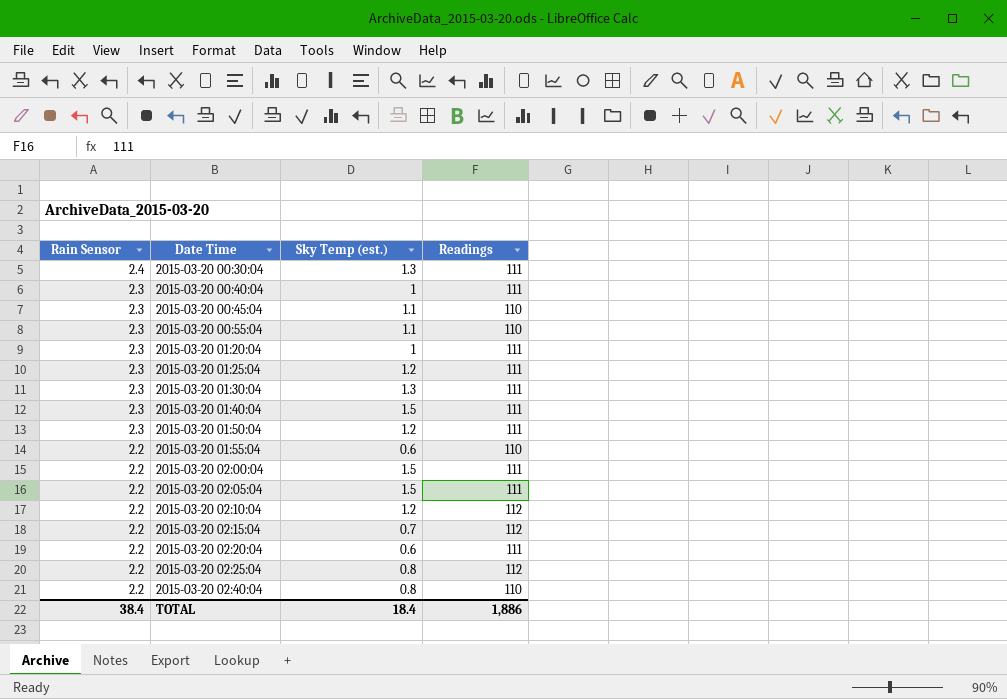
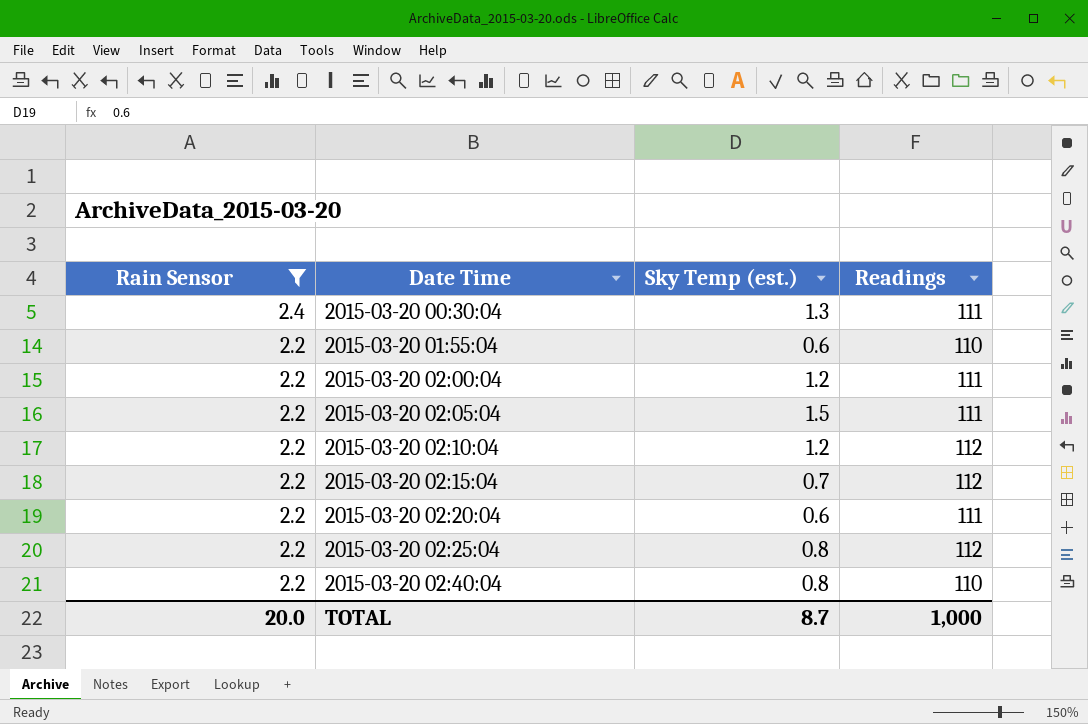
filter: none -> Rain Sensor != 2.3
2015-03-20 02:00:04 | Sky Temp (est.): 1.5 -> 1.2
TOTAL | Rain Sensor: 38.4 -> 20.0
TOTAL | Sky Temp (est.): 18.4 -> 8.7
TOTAL | Readings: 1,886 -> 1,000

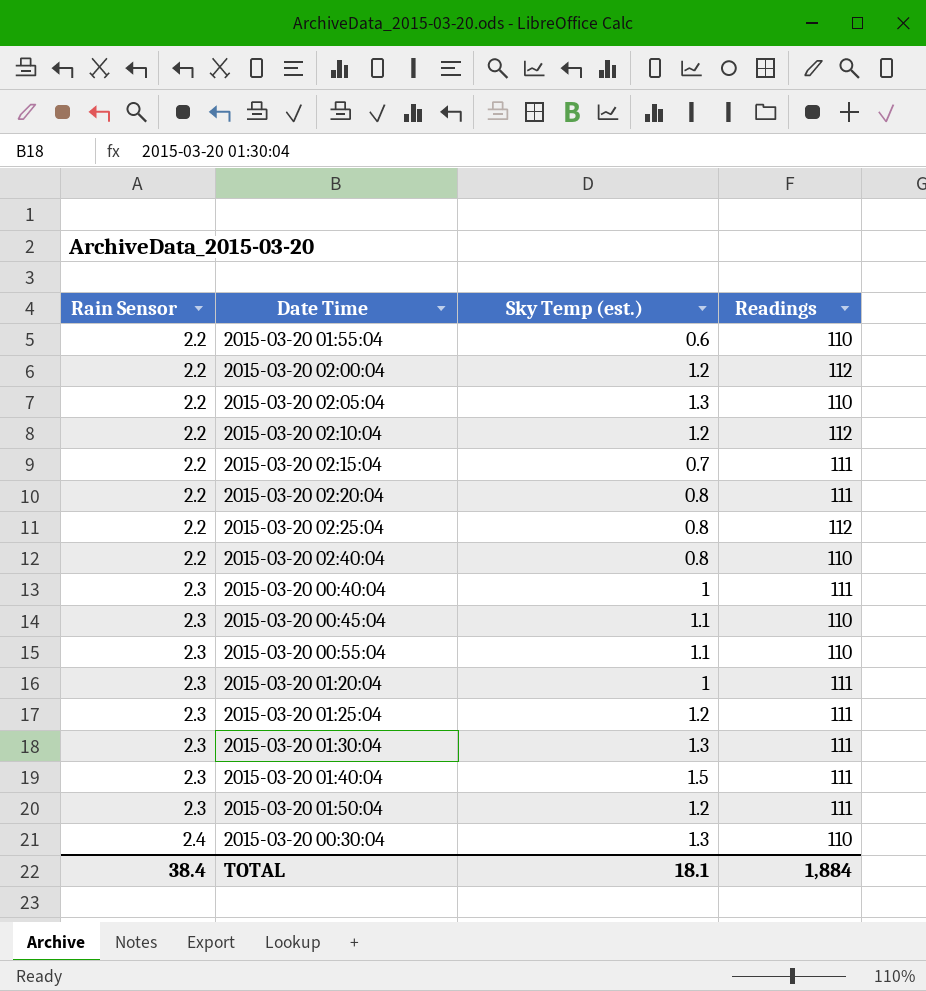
filter: Rain Sensor != 2.3 -> none
row order: Rain Sensor descending -> Rain Sensor ascending
2015-03-20 02:00:04 | Readings: 111 -> 112
2015-03-20 02:05:04 | Sky Temp (est.): 1.5 -> 1.3
2015-03-20 02:05:04 | Readings: 111 -> 110
2015-03-20 02:15:04 | Readings: 112 -> 111
2015-03-20 02:20:04 | Sky Temp (est.): 0.6 -> 0.8
2015-03-20 00:30:04 | Readings: 111 -> 110
TOTAL | Rain Sensor: 20.0 -> 38.4
TOTAL | Sky Temp (est.): 8.7 -> 18.1
TOTAL | Readings: 1,000 -> 1,884

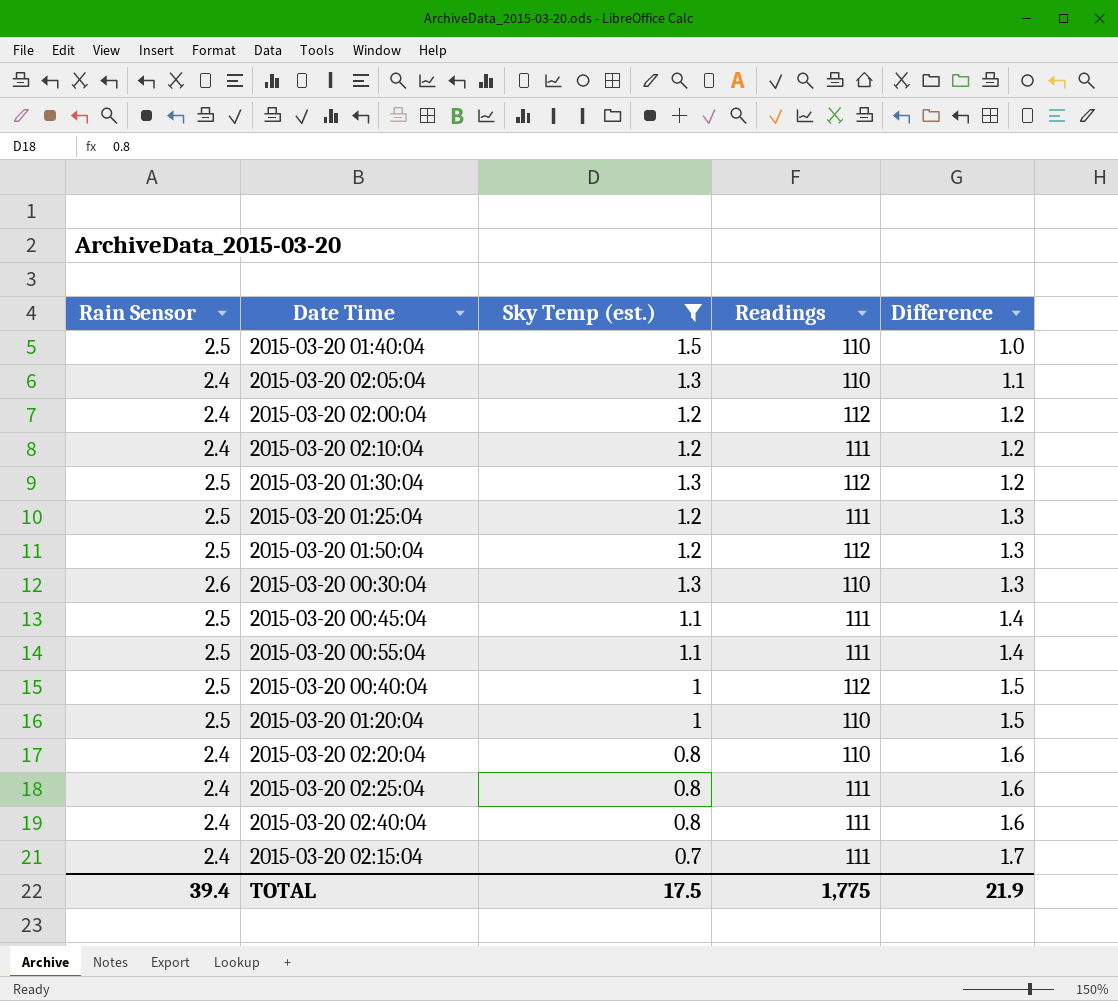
filter: none -> Sky Temp (est.) != 0.6
row order: Rain Sensor ascending -> Difference ascending
column Difference | formula: none -> [Rain Sensor] - [Sky Temp (est.)]
2015-03-20 01:40:04 | Rain Sensor: 2.3 -> 2.5
2015-03-20 01:40:04 | Readings: 111 -> 110
2015-03-20 02:05:04 | Rain Sensor: 2.2 -> 2.4
2015-03-20 02:00:04 | Rain Sensor: 2.2 -> 2.4
2015-03-20 02:10:04 | Rain Sensor: 2.2 -> 2.4
2015-03-20 02:10:04 | Readings: 112 -> 111
2015-03-20 01:30:04 | Rain Sensor: 2.3 -> 2.5
2015-03-20 01:30:04 | Readings: 111 -> 112
2015-03-20 01:25:04 | Rain Sensor: 2.3 -> 2.5
2015-03-20 01:50:04 | Rain Sensor: 2.3 -> 2.5
2015-03-20 01:50:04 | Readings: 111 -> 112
2015-03-20 00:30:04 | Rain Sensor: 2.4 -> 2.6
2015-03-20 00:45:04 | Rain Sensor: 2.3 -> 2.5
2015-03-20 00:45:04 | Readings: 110 -> 111
2015-03-20 00:55:04 | Rain Sensor: 2.3 -> 2.5
2015-03-20 00:55:04 | Readings: 110 -> 111
2015-03-20 00:40:04 | Rain Sensor: 2.3 -> 2.5
2015-03-20 00:40:04 | Readings: 111 -> 112
2015-03-20 01:20:04 | Rain Sensor: 2.3 -> 2.5
2015-03-20 01:20:04 | Readings: 111 -> 110
2015-03-20 02:20:04 | Rain Sensor: 2.2 -> 2.4
2015-03-20 02:20:04 | Readings: 111 -> 110
2015-03-20 02:25:04 | Rain Sensor: 2.2 -> 2.4
2015-03-20 02:25:04 | Readings: 112 -> 111
2015-03-20 02:40:04 | Rain Sensor: 2.2 -> 2.4
2015-03-20 02:40:04 | Readings: 110 -> 111
2015-03-20 02:15:04 | Rain Sensor: 2.2 -> 2.4
TOTAL | Rain Sensor: 38.4 -> 39.4
TOTAL | Sky Temp (est.): 18.1 -> 17.5
TOTAL | Readings: 1,884 -> 1,775

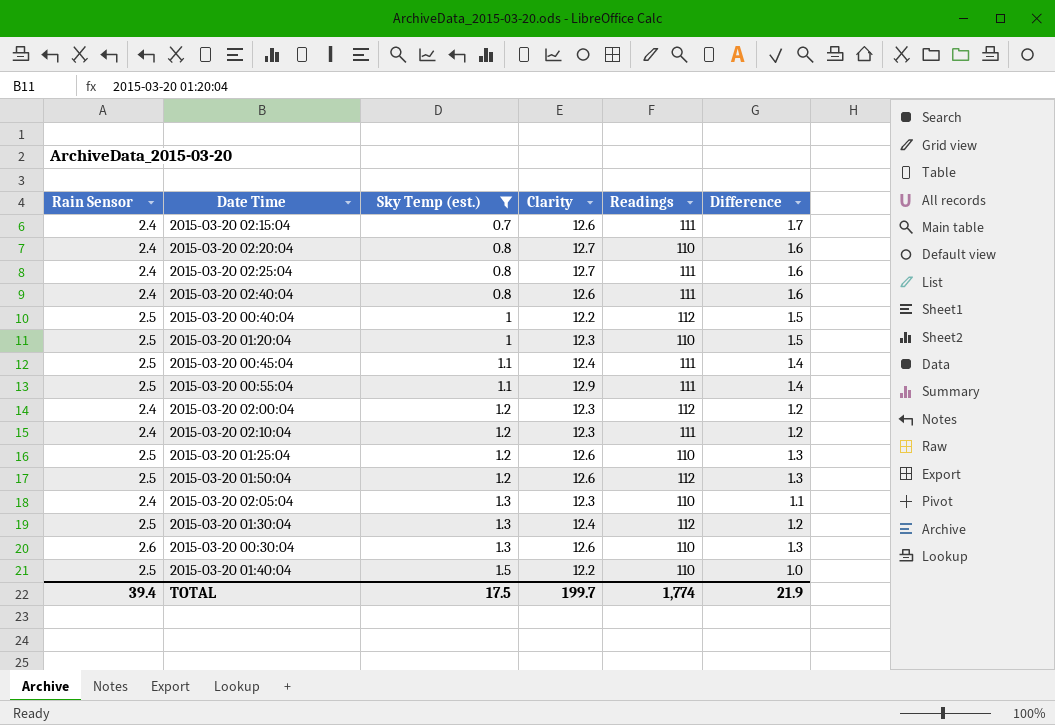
row order: Difference ascending -> Sky Temp (est.) ascending
column Clarity | position: none -> 4
2015-03-20 01:25:04 | Readings: 111 -> 110
TOTAL | Readings: 1,775 -> 1,774

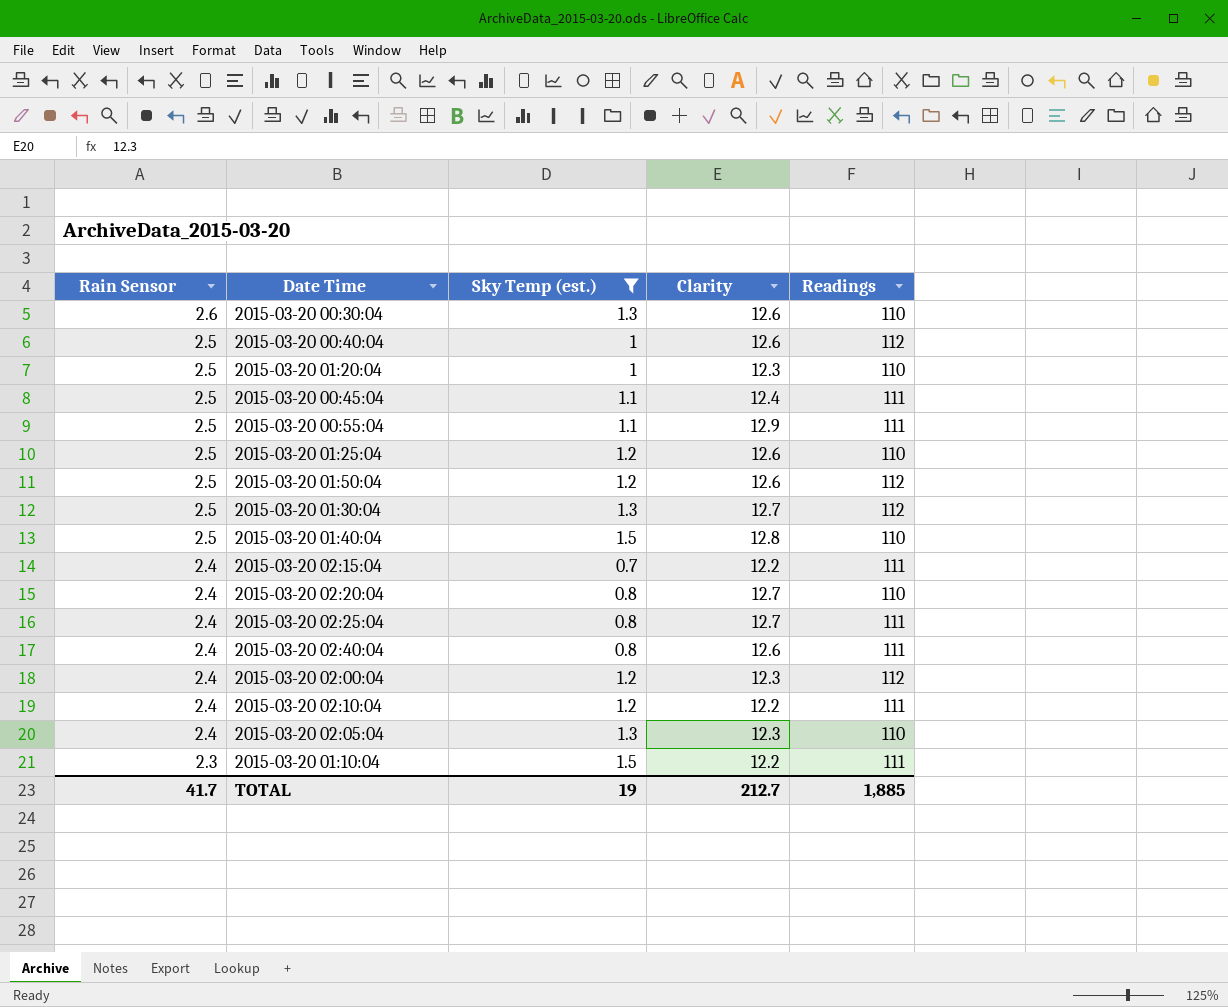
row order: Sky Temp (est.) ascending -> Rain Sensor descending
column Difference | formula: [Rain Sensor] - [Sky Temp (est.)] -> none
2015-03-20 00:40:04 | Clarity: 12.2 -> 12.6
2015-03-20 01:30:04 | Clarity: 12.4 -> 12.7
2015-03-20 01:40:04 | Clarity: 12.2 -> 12.8
2015-03-20 02:15:04 | Clarity: 12.6 -> 12.2
2015-03-20 02:10:04 | Clarity: 12.3 -> 12.2
row 2015-03-20 01:10:04: none -> 2.3 | 1.5 | 12.2 | 111
TOTAL | Rain Sensor: 39.4 -> 41.7
TOTAL | Sky Temp (est.): 17.5 -> 19
TOTAL | Clarity: 199.7 -> 212.7
TOTAL | Readings: 1,774 -> 1,885

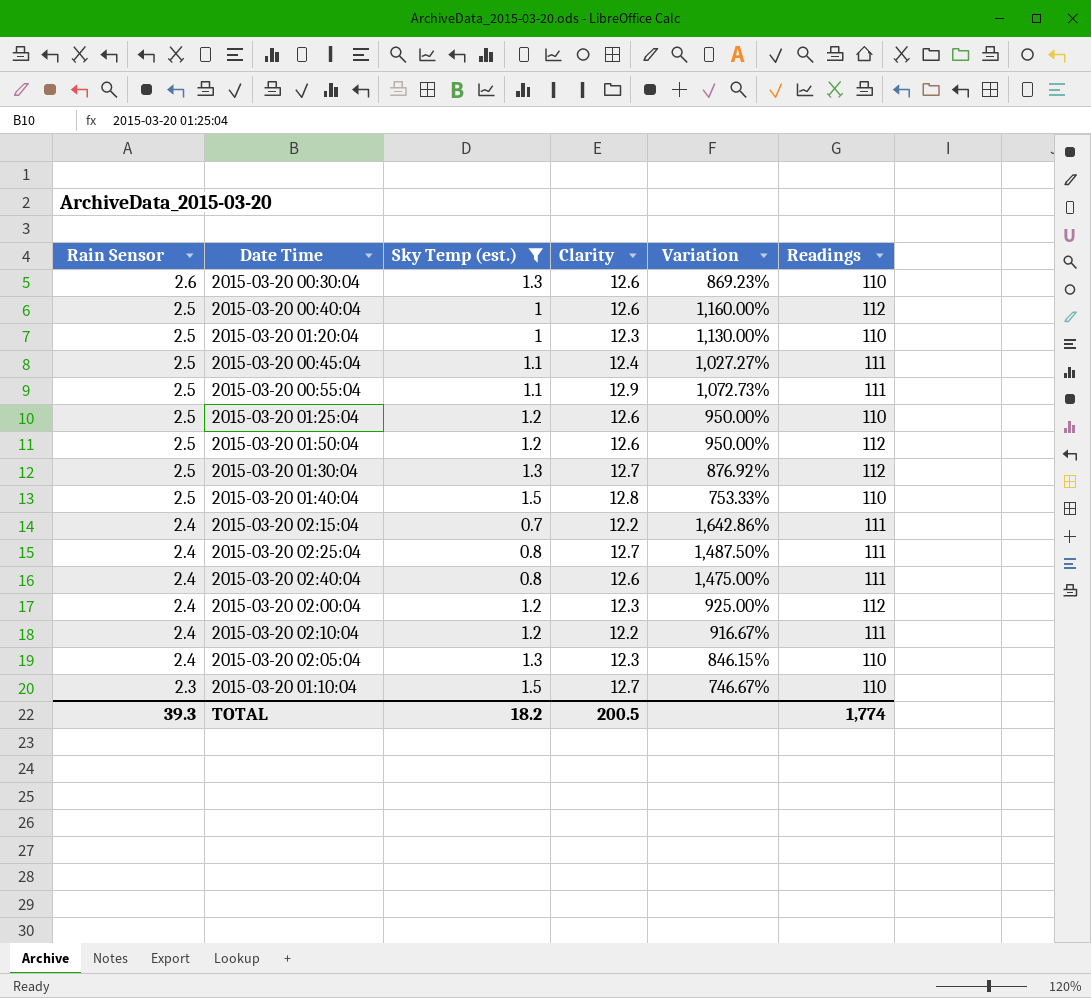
column Variation | formula: none -> ([Clarity] - [Sky Temp (est.)]) / [Sky Temp (est.)]
row 2015-03-20 02:20:04: 2.4 | 0.8 | 12.7 | 110 -> none
2015-03-20 01:10:04 | Clarity: 12.2 -> 12.7
2015-03-20 01:10:04 | Readings: 111 -> 110
TOTAL | Rain Sensor: 41.7 -> 39.3
TOTAL | Sky Temp (est.): 19 -> 18.2
TOTAL | Clarity: 212.7 -> 200.5
TOTAL | Readings: 1,885 -> 1,774

